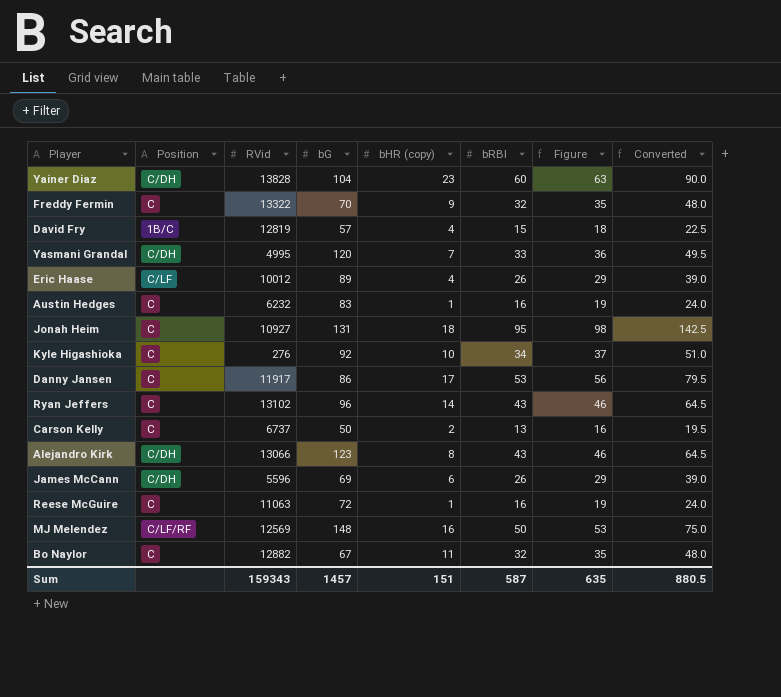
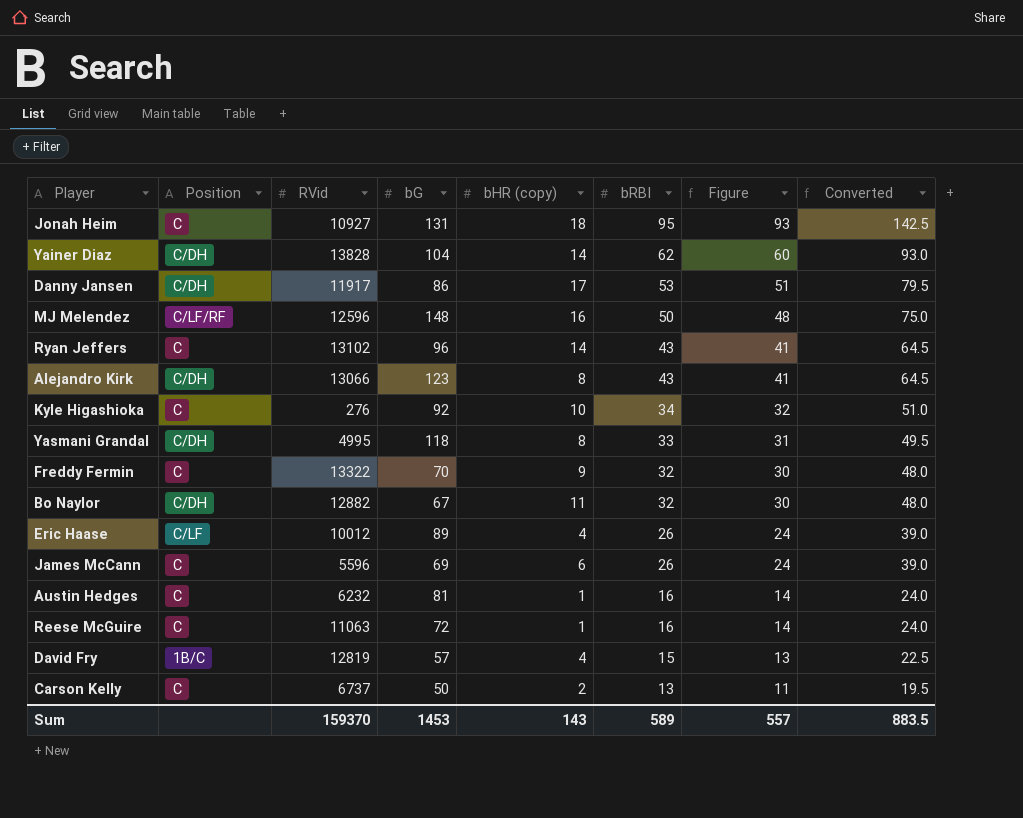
row order: none -> bRBI descending
column Figure | formula: [bRBI] + 3 -> [bRBI] - 2
Yainer Diaz | bHR (copy): 23 -> 14
Yainer Diaz | bRBI: 60 -> 62
Yainer Diaz | Converted: 90.0 -> 93.0
Danny Jansen | Position: C -> C/DH
MJ Melendez | RVid: 12569 -> 12596
Yasmani Grandal | bG: 120 -> 118
Yasmani Grandal | bHR (copy): 7 -> 8
Bo Naylor | Position: C -> C/DH
James McCann | Position: C/DH -> C
Austin Hedges | bG: 83 -> 81
Sum | RVid: 159343 -> 159370
Sum | bG: 1457 -> 1453
Sum | bHR (copy): 151 -> 143
Sum | bRBI: 587 -> 589
Sum | Figure: 635 -> 557
Sum | Converted: 880.5 -> 883.5

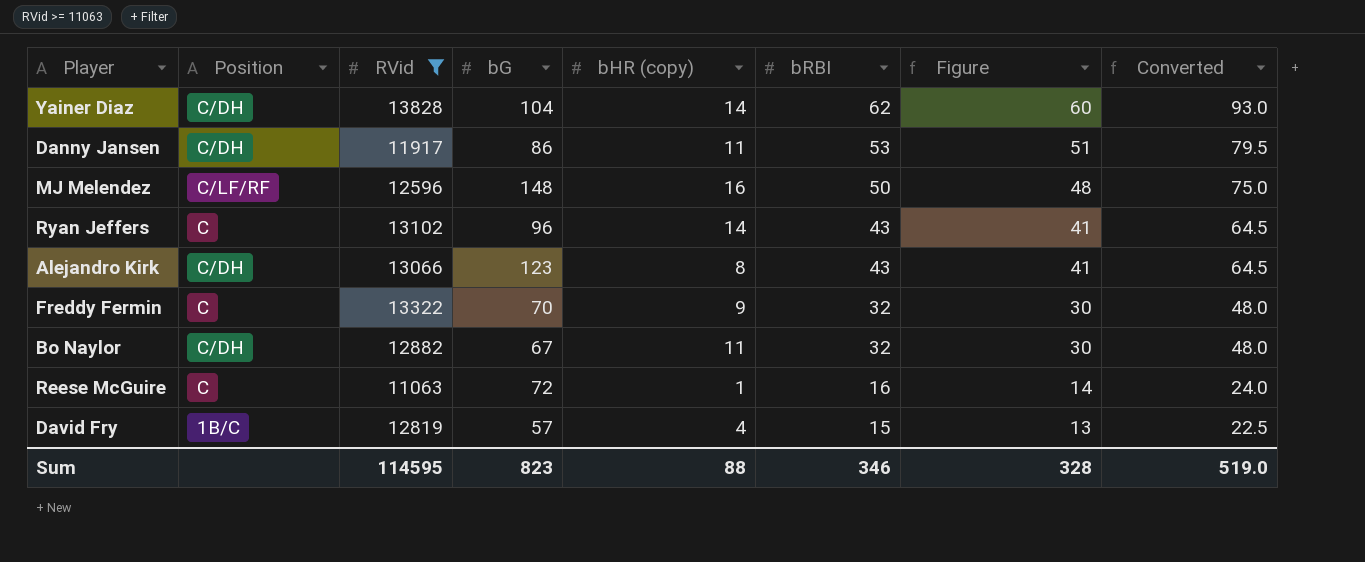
filter: none -> RVid >= 11063
Danny Jansen | bHR (copy): 17 -> 11
Sum | RVid: 159370 -> 114595
Sum | bG: 1453 -> 823
Sum | bHR (copy): 143 -> 88
Sum | bRBI: 589 -> 346
Sum | Figure: 557 -> 328
Sum | Converted: 883.5 -> 519.0

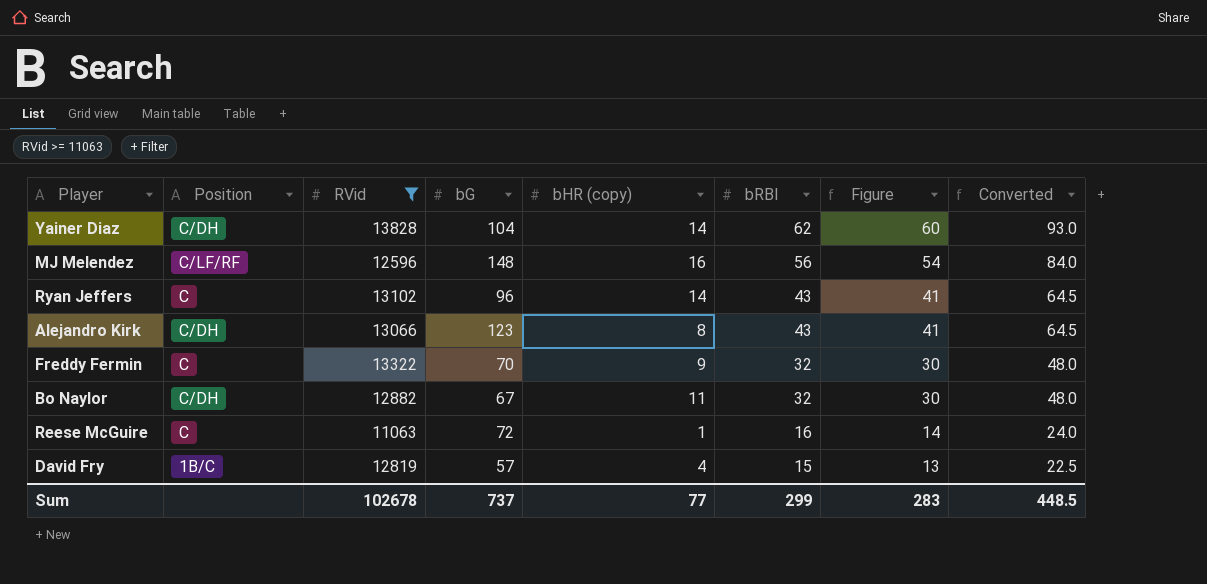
row Danny Jansen: C/DH | 11917 | 86 | 11 | 53 | 51 | 79.5 -> none
MJ Melendez | bRBI: 50 -> 56
MJ Melendez | Figure: 48 -> 54
MJ Melendez | Converted: 75.0 -> 84.0
Sum | RVid: 114595 -> 102678
Sum | bG: 823 -> 737
Sum | bHR (copy): 88 -> 77
Sum | bRBI: 346 -> 299
Sum | Figure: 328 -> 283
Sum | Converted: 519.0 -> 448.5

